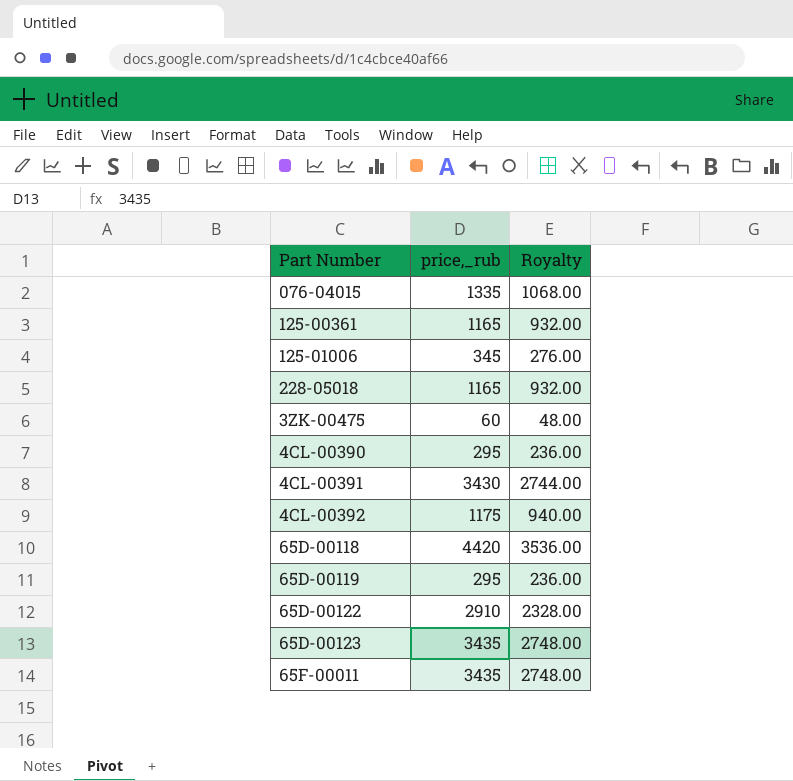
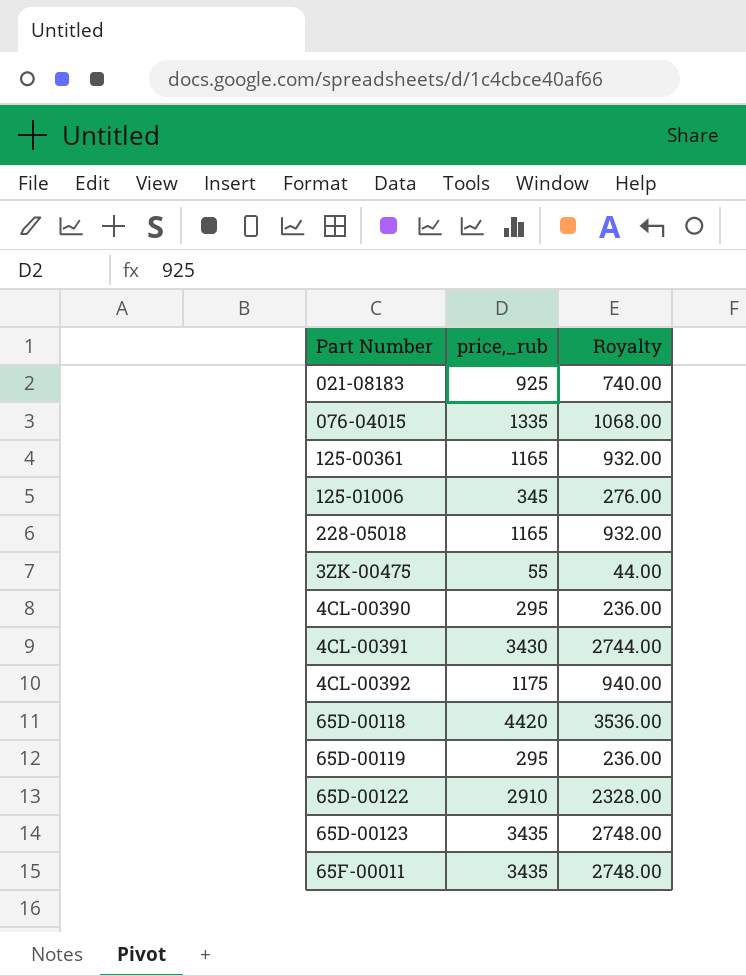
row 021-08183: none -> 925 | 740.00
3ZK-00475 | price,_rub: 60 -> 55
3ZK-00475 | Royalty: 48.00 -> 44.00

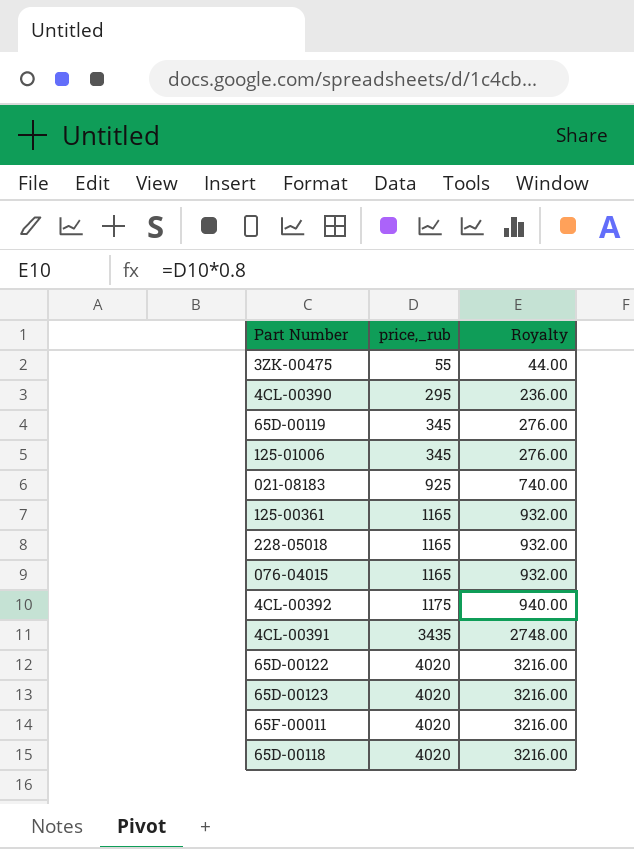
row order: none -> price,_rub ascending
65D-00119 | price,_rub: 295 -> 345
65D-00119 | Royalty: 236.00 -> 276.00
076-04015 | price,_rub: 1335 -> 1165
076-04015 | Royalty: 1068.00 -> 932.00
4CL-00391 | price,_rub: 3430 -> 3435
4CL-00391 | Royalty: 2744.00 -> 2748.00
65D-00122 | price,_rub: 2910 -> 4020
65D-00122 | Royalty: 2328.00 -> 3216.00
65D-00123 | price,_rub: 3435 -> 4020
65D-00123 | Royalty: 2748.00 -> 3216.00
65F-00011 | price,_rub: 3435 -> 4020
65F-00011 | Royalty: 2748.00 -> 3216.00
65D-00118 | price,_rub: 4420 -> 4020
65D-00118 | Royalty: 3536.00 -> 3216.00

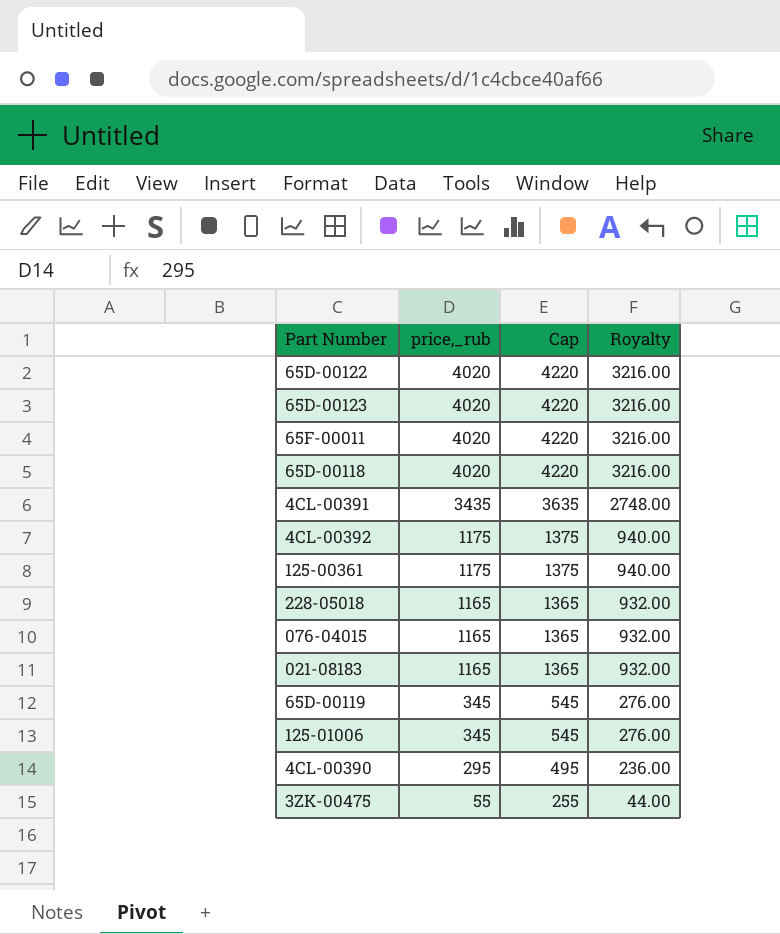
row order: price,_rub ascending -> price,_rub descending
column Cap | formula: none -> [price,_rub] + 200
125-00361 | price,_rub: 1165 -> 1175
125-00361 | Royalty: 932.00 -> 940.00
021-08183 | price,_rub: 925 -> 1165
021-08183 | Royalty: 740.00 -> 932.00

